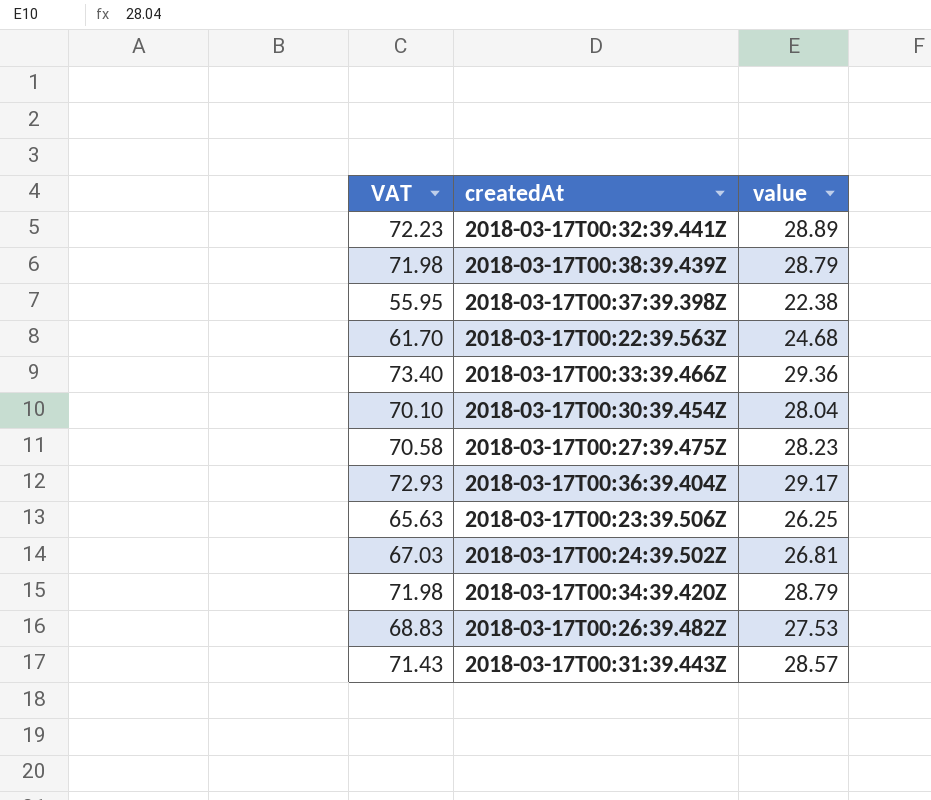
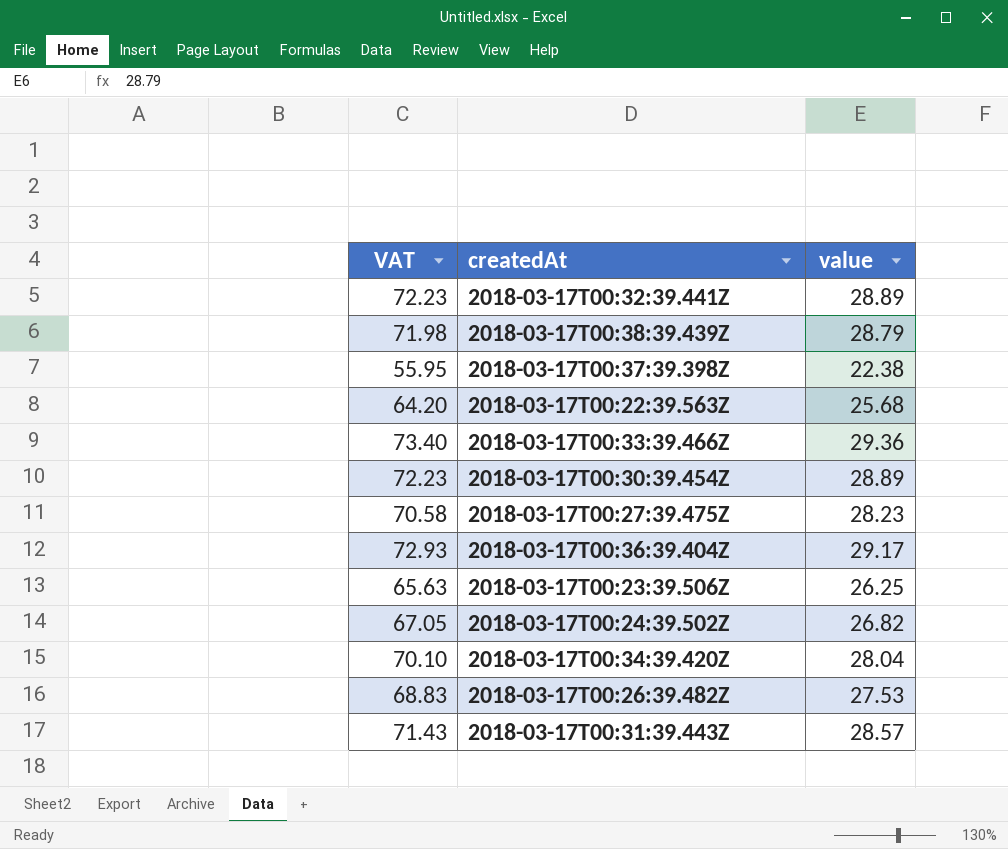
2018-03-17T00:22:39.563Z | VAT: 61.70 -> 64.20
2018-03-17T00:22:39.563Z | value: 24.68 -> 25.68
2018-03-17T00:30:39.454Z | VAT: 70.10 -> 72.23
2018-03-17T00:30:39.454Z | value: 28.04 -> 28.89
2018-03-17T00:24:39.502Z | VAT: 67.03 -> 67.05
2018-03-17T00:24:39.502Z | value: 26.81 -> 26.82
2018-03-17T00:34:39.420Z | VAT: 71.98 -> 70.10
2018-03-17T00:34:39.420Z | value: 28.79 -> 28.04

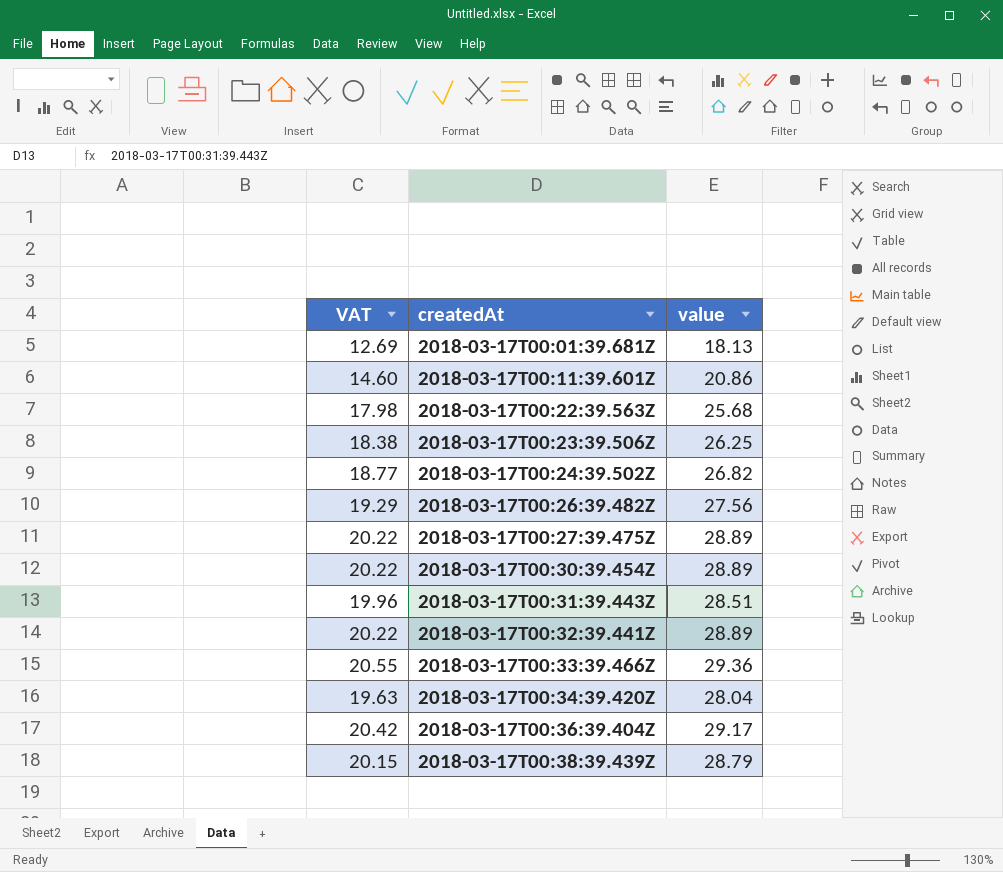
row order: none -> createdAt ascending
column VAT | formula: [value] * 2.5 -> [value] * 0.7
row 2018-03-17T00:37:39.398Z: 55.95 | 22.38 -> none
row 2018-03-17T00:01:39.681Z: none -> 12.69 | 18.13
row 2018-03-17T00:11:39.601Z: none -> 14.60 | 20.86
2018-03-17T00:26:39.482Z | value: 27.53 -> 27.56
2018-03-17T00:27:39.475Z | value: 28.23 -> 28.89
2018-03-17T00:31:39.443Z | value: 28.57 -> 28.51

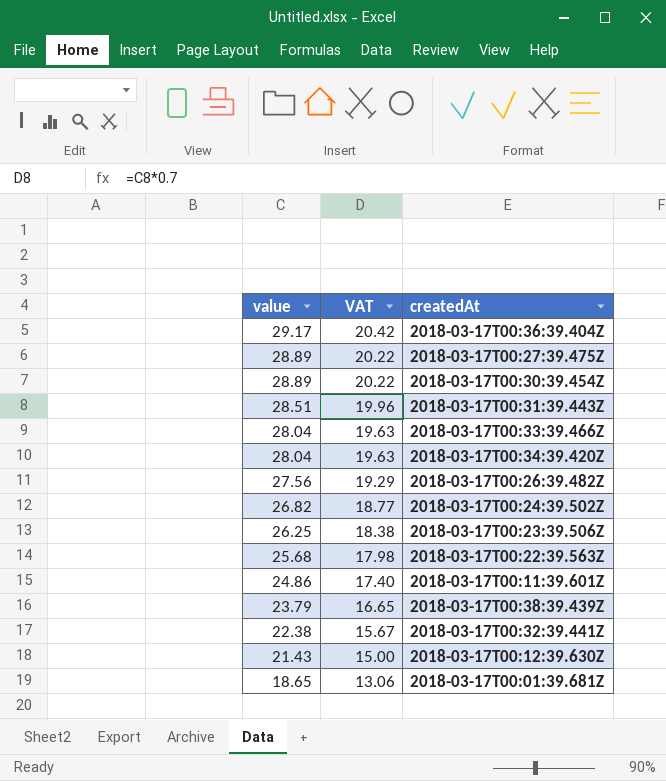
row order: createdAt ascending -> value descending
column value | position: 3 -> 1
2018-03-17T00:33:39.466Z | value: 29.36 -> 28.04
2018-03-17T00:33:39.466Z | VAT: 20.55 -> 19.63
2018-03-17T00:11:39.601Z | value: 20.86 -> 24.86
2018-03-17T00:11:39.601Z | VAT: 14.60 -> 17.40
2018-03-17T00:38:39.439Z | value: 28.79 -> 23.79
2018-03-17T00:38:39.439Z | VAT: 20.15 -> 16.65
2018-03-17T00:32:39.441Z | value: 28.89 -> 22.38
2018-03-17T00:32:39.441Z | VAT: 20.22 -> 15.67
row 2018-03-17T00:12:39.630Z: none -> 21.43 | 15.00
2018-03-17T00:01:39.681Z | value: 18.13 -> 18.65
2018-03-17T00:01:39.681Z | VAT: 12.69 -> 13.06

